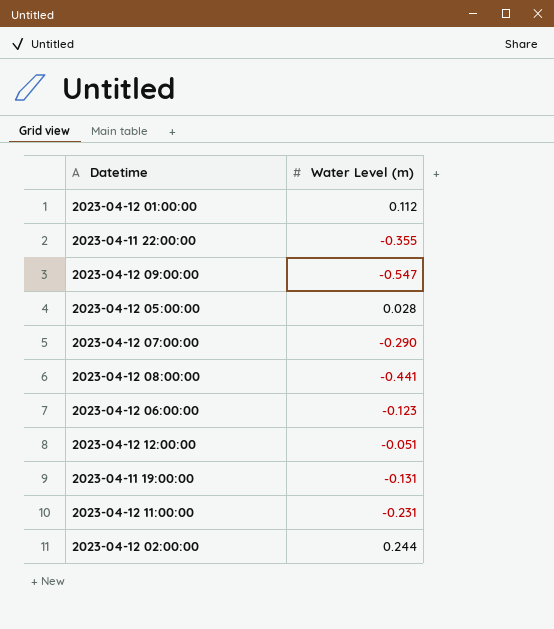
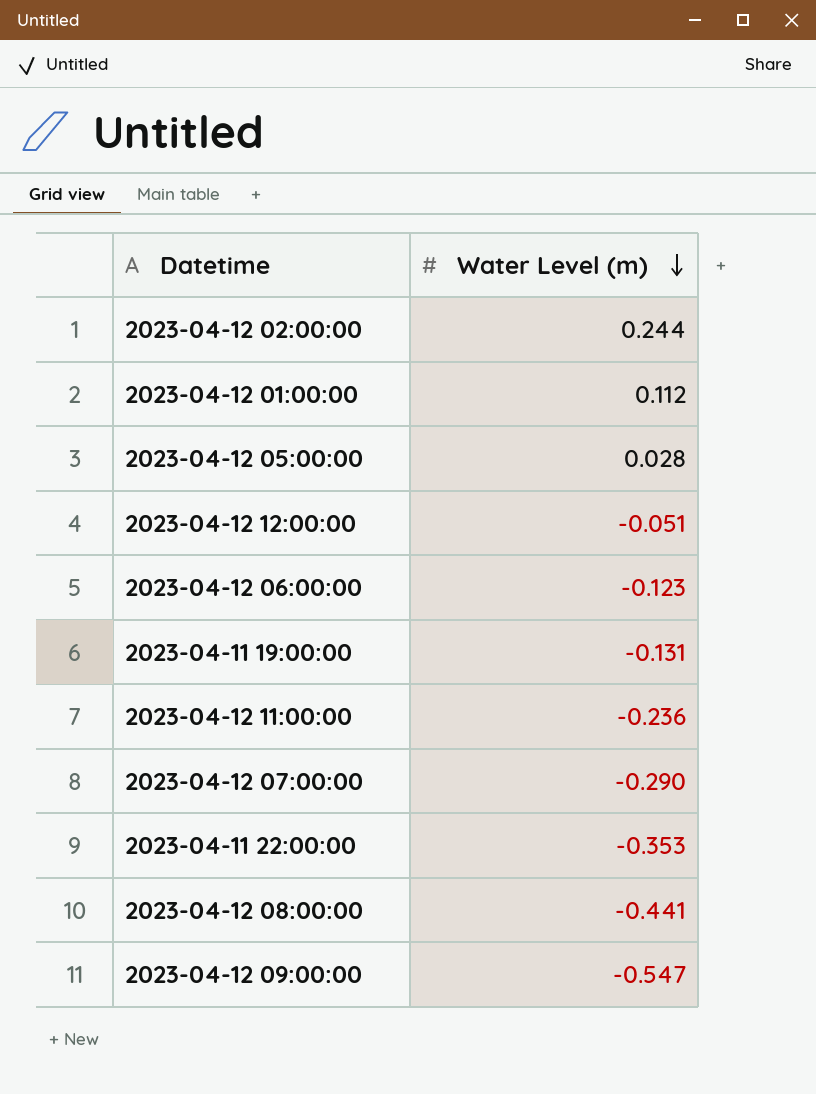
row order: none -> Water Level (m) descending
2023-04-12 11:00:00 | Water Level (m): -0.231 -> -0.236
2023-04-11 22:00:00 | Water Level (m): -0.355 -> -0.353

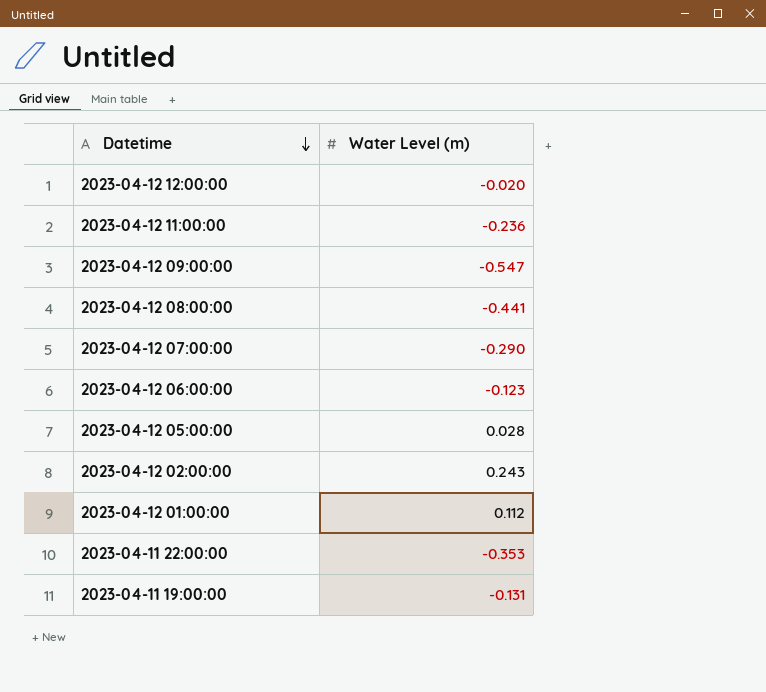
row order: Water Level (m) descending -> Datetime descending
2023-04-12 12:00:00 | Water Level (m): -0.051 -> -0.020
2023-04-12 02:00:00 | Water Level (m): 0.244 -> 0.243

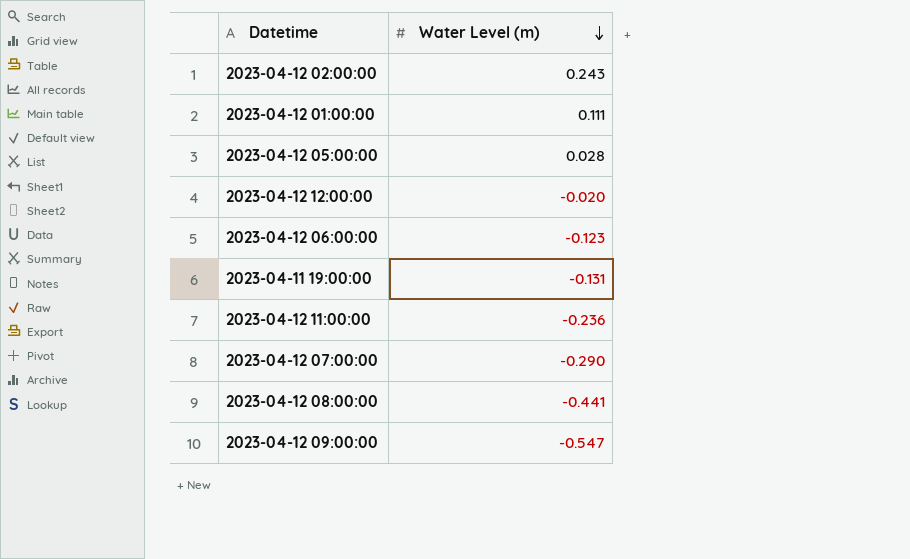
row order: Datetime descending -> Water Level (m) descending
row 2023-04-11 22:00:00: -0.353 -> none
2023-04-12 01:00:00 | Water Level (m): 0.112 -> 0.111

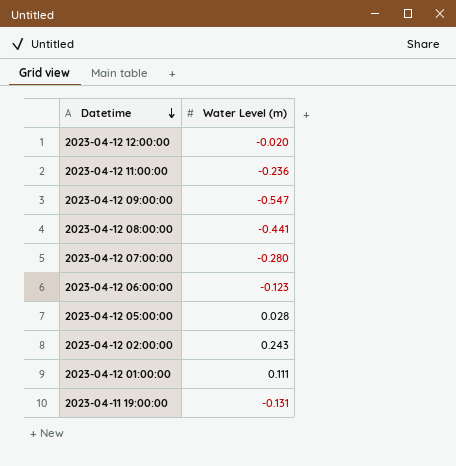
row order: Water Level (m) descending -> Datetime descending
2023-04-12 07:00:00 | Water Level (m): -0.290 -> -0.280

